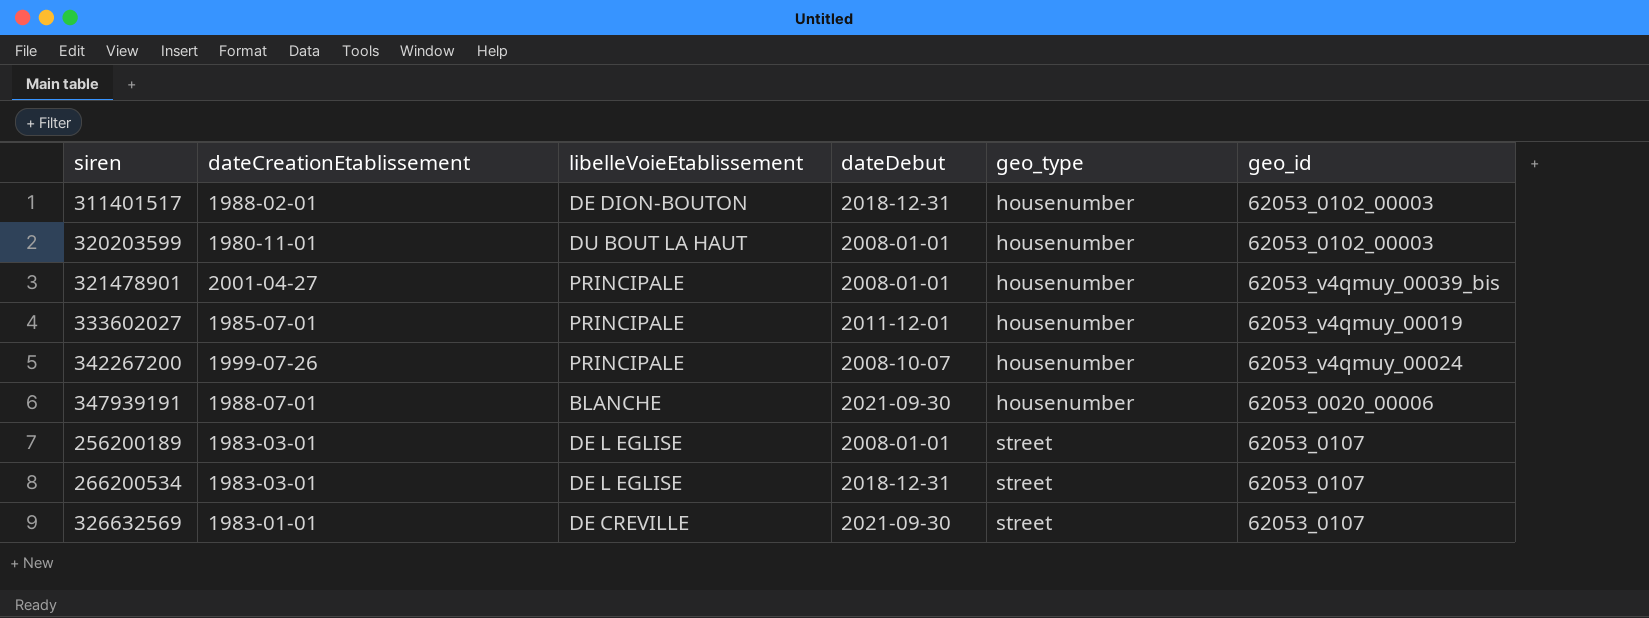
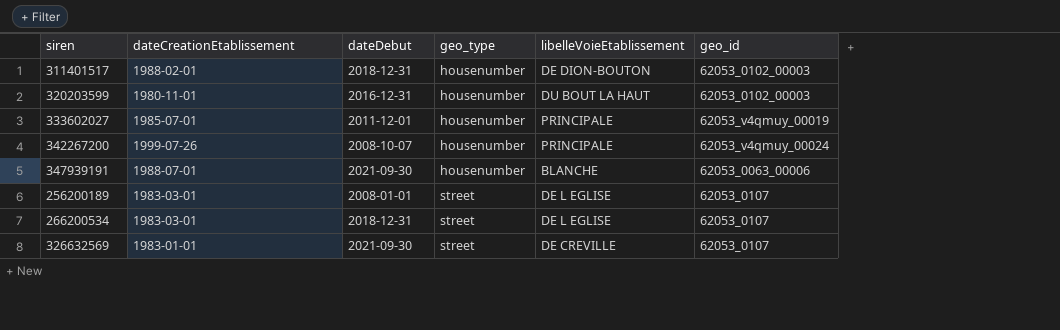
column libelleVoieEtablissement | position: 3 -> 5
row 321478901: 2001-04-27 | PRINCIPALE | 2008-01-01 | housenumber | 62053_v4qmuy_00039_bis -> none
320203599 | dateDebut: 2008-01-01 -> 2016-12-31
347939191 | geo_id: 62053_0020_00006 -> 62053_0063_00006

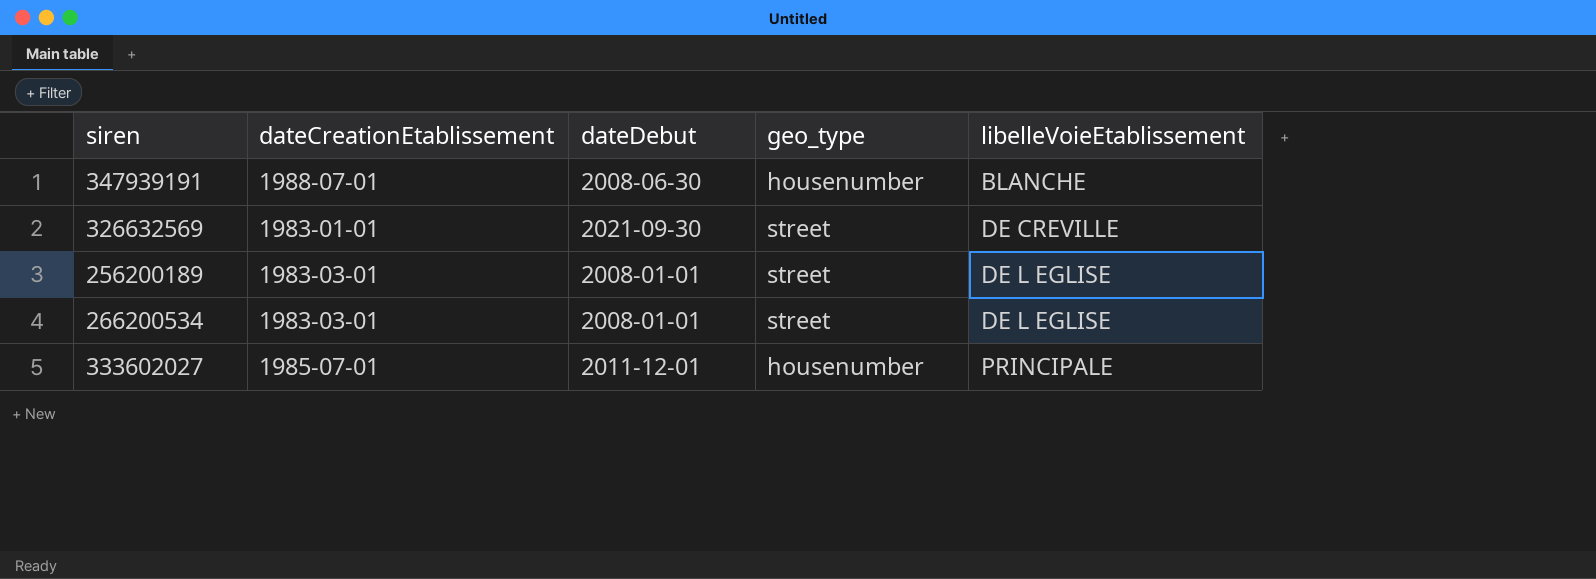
row order: geo_type ascending -> libelleVoieEtablissement ascending
column geo_id | position: 6 -> none
row 311401517: 1988-02-01 | 2018-12-31 | housenumber | DE DION-BOUTON | 62053_0102_00003 -> none
row 320203599: 1980-11-01 | 2016-12-31 | housenumber | DU BOUT LA HAUT | 62053_0102_00003 -> none
row 342267200: 1999-07-26 | 2008-10-07 | housenumber | PRINCIPALE | 62053_v4qmuy_00024 -> none
347939191 | dateDebut: 2021-09-30 -> 2008-06-30
266200534 | dateDebut: 2018-12-31 -> 2008-01-01

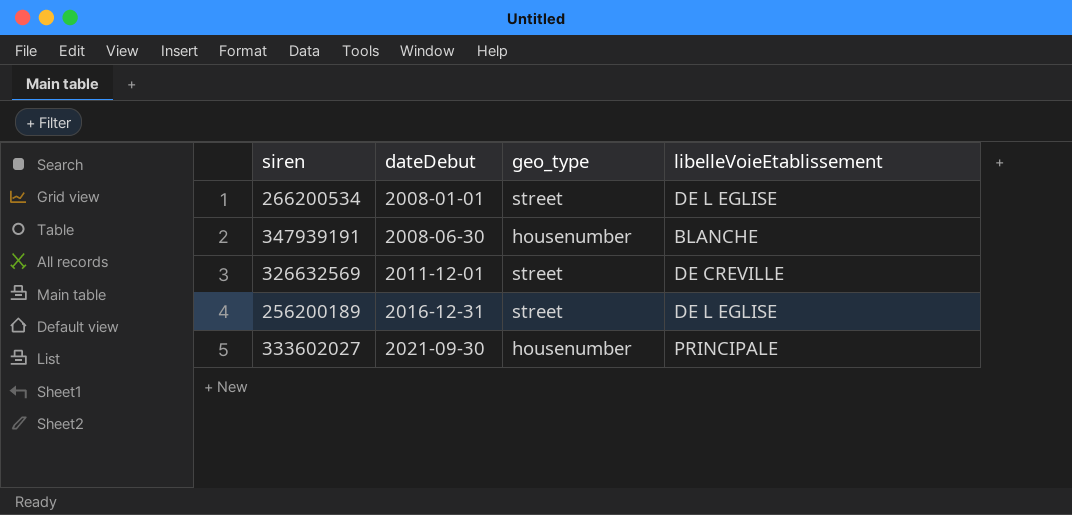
row order: libelleVoieEtablissement ascending -> dateDebut ascending
column dateCreationEtablissement | position: 2 -> none
326632569 | dateDebut: 2021-09-30 -> 2011-12-01
256200189 | dateDebut: 2008-01-01 -> 2016-12-31
333602027 | dateDebut: 2011-12-01 -> 2021-09-30

